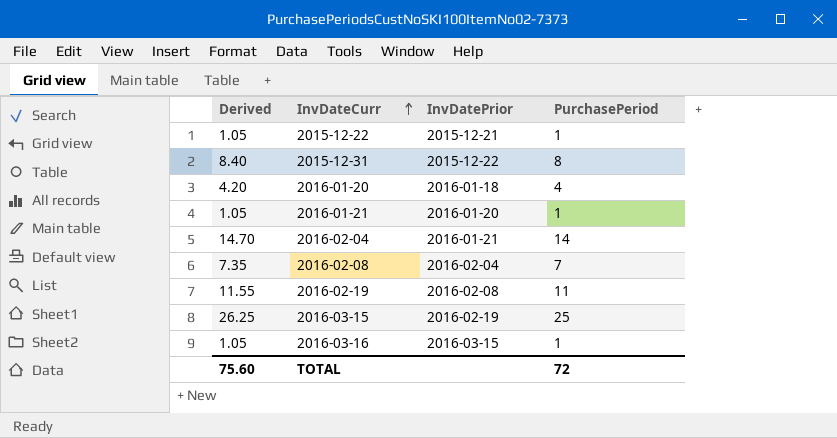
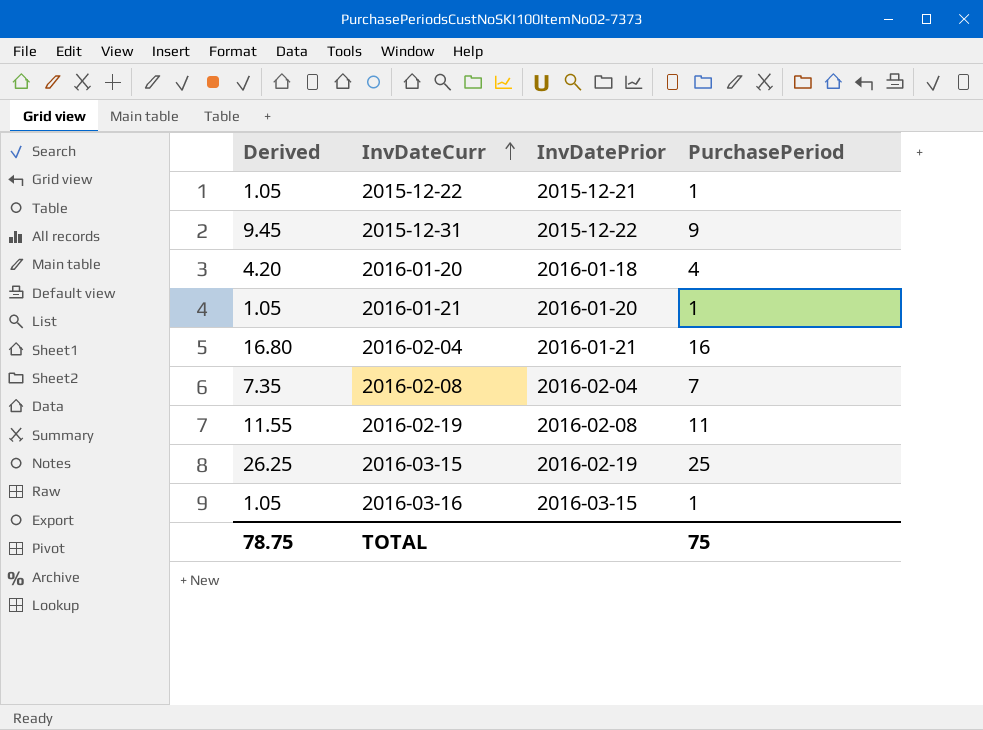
2015-12-31 | Derived: 8.40 -> 9.45
2015-12-31 | PurchasePeriod: 8 -> 9
2016-02-04 | Derived: 14.70 -> 16.80
2016-02-04 | PurchasePeriod: 14 -> 16
TOTAL | Derived: 75.60 -> 78.75
TOTAL | PurchasePeriod: 72 -> 75

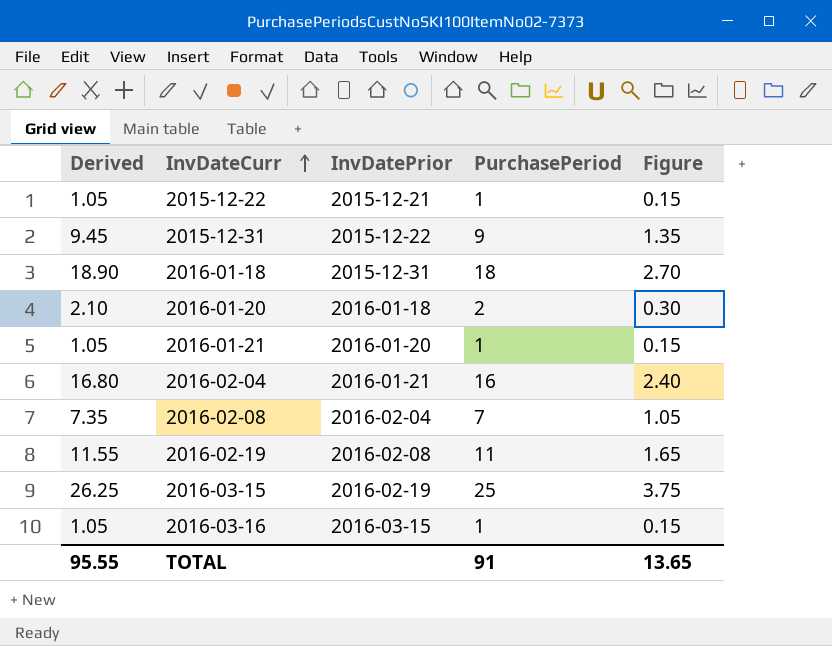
column Figure | formula: none -> [PurchasePeriod] * 0.15
row 2016-01-18: none -> 18.90 | 2015-12-31 | 18 | 2.70
2016-01-20 | Derived: 4.20 -> 2.10
2016-01-20 | PurchasePeriod: 4 -> 2
TOTAL | Derived: 78.75 -> 95.55
TOTAL | PurchasePeriod: 75 -> 91

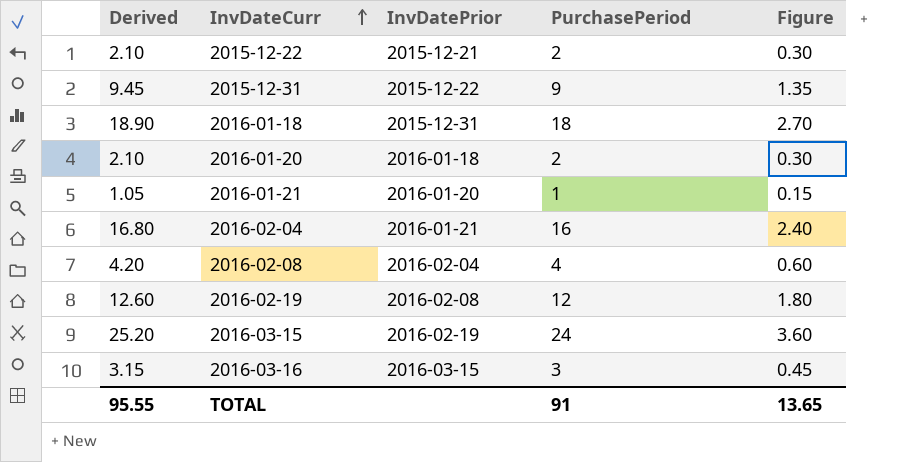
2015-12-22 | Derived: 1.05 -> 2.10
2015-12-22 | PurchasePeriod: 1 -> 2
2015-12-22 | Figure: 0.15 -> 0.30
2016-02-08 | Derived: 7.35 -> 4.20
2016-02-08 | PurchasePeriod: 7 -> 4
2016-02-08 | Figure: 1.05 -> 0.60
2016-02-19 | Derived: 11.55 -> 12.60
2016-02-19 | PurchasePeriod: 11 -> 12
2016-02-19 | Figure: 1.65 -> 1.80
2016-03-15 | Derived: 26.25 -> 25.20
2016-03-15 | PurchasePeriod: 25 -> 24
2016-03-15 | Figure: 3.75 -> 3.60
2016-03-16 | Derived: 1.05 -> 3.15
2016-03-16 | PurchasePeriod: 1 -> 3
2016-03-16 | Figure: 0.15 -> 0.45

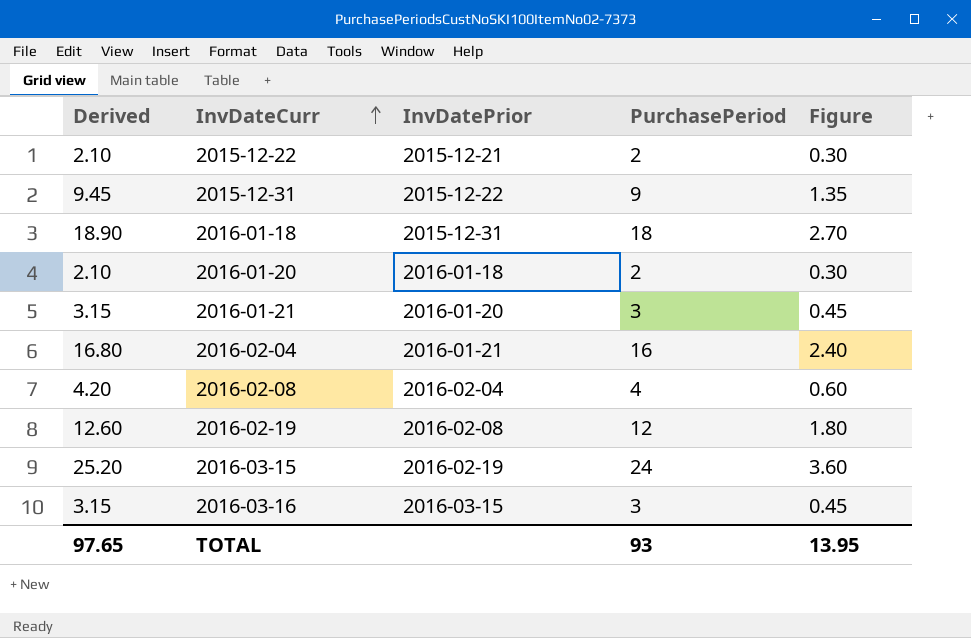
2016-01-21 | Derived: 1.05 -> 3.15
2016-01-21 | PurchasePeriod: 1 -> 3
2016-01-21 | Figure: 0.15 -> 0.45
TOTAL | Derived: 95.55 -> 97.65
TOTAL | PurchasePeriod: 91 -> 93
TOTAL | Figure: 13.65 -> 13.95

